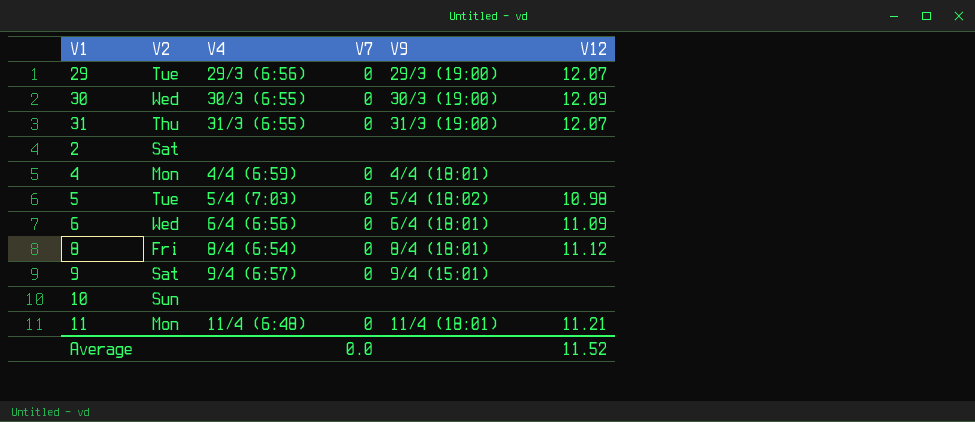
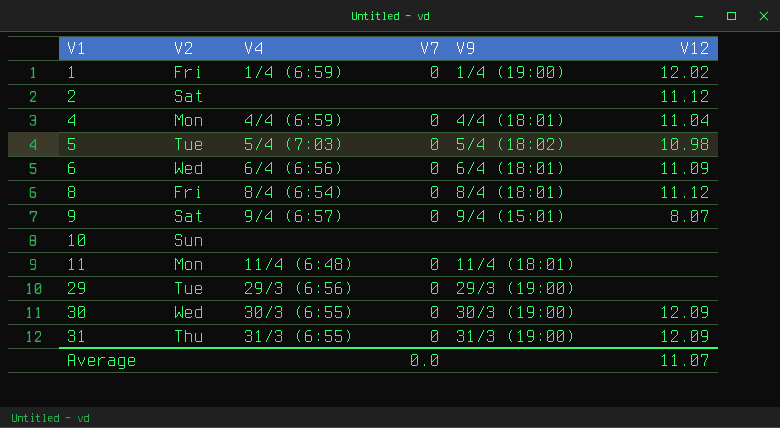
row order: none -> V1 ascending
row 1: none -> Fri | 1/4 (6:59) | 0 | 1/4 (19:00) | 12.02
2 | V12: none -> 11.12
4 | V12: none -> 11.04
9 | V12: none -> 8.07
11 | V12: 11.21 -> none
29 | V12: 12.07 -> none
31 | V12: 12.07 -> 12.09
Average | V12: 11.52 -> 11.07

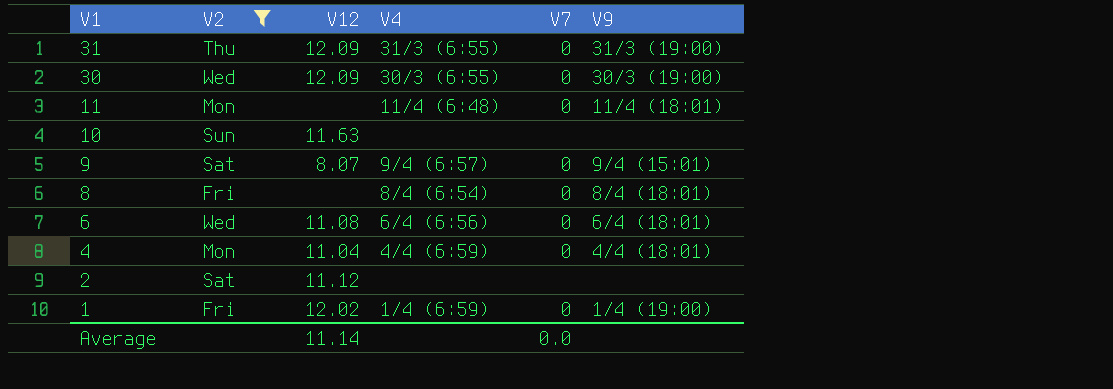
filter: none -> V2 != Tue
row order: V1 ascending -> V1 descending
column V12 | position: 6 -> 3
10 | V12: none -> 11.63
8 | V12: 11.12 -> none
6 | V12: 11.09 -> 11.08
Average | V12: 11.07 -> 11.14

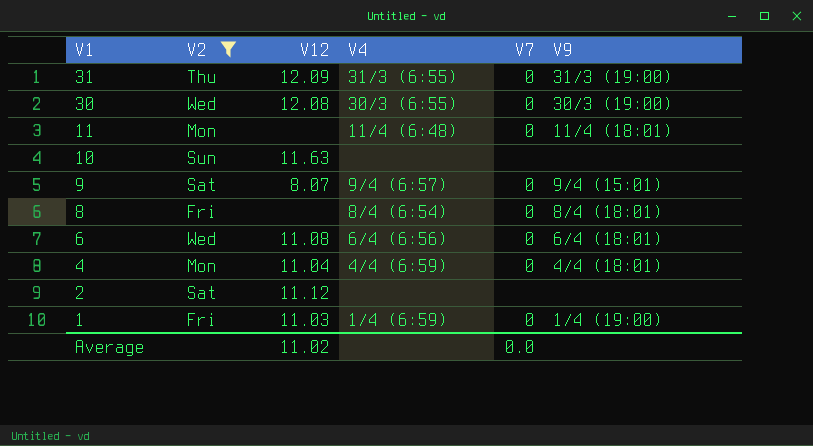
30 | V12: 12.09 -> 12.08
1 | V12: 12.02 -> 11.03
Average | V12: 11.14 -> 11.02

